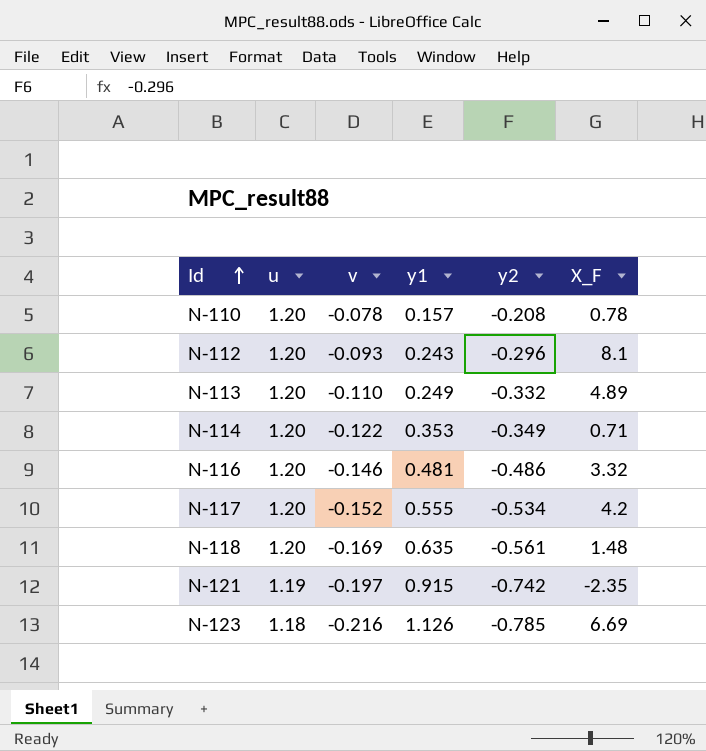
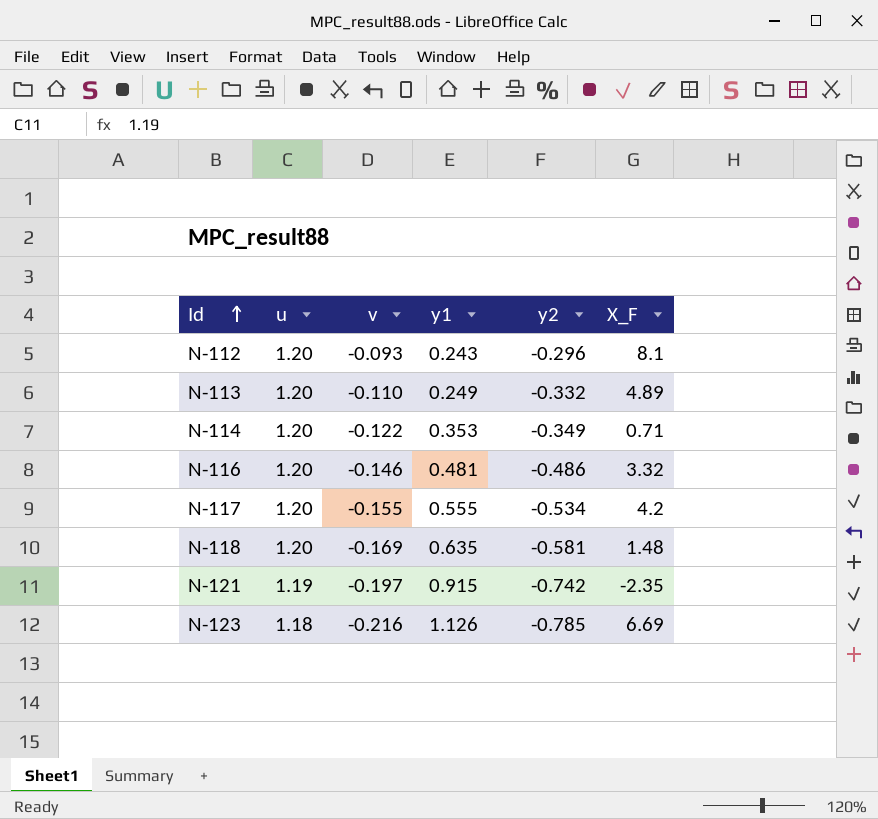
row N-110: 1.20 | -0.078 | 0.157 | -0.208 | 0.78 -> none
N-117 | v: -0.152 -> -0.155
N-118 | y2: -0.561 -> -0.581

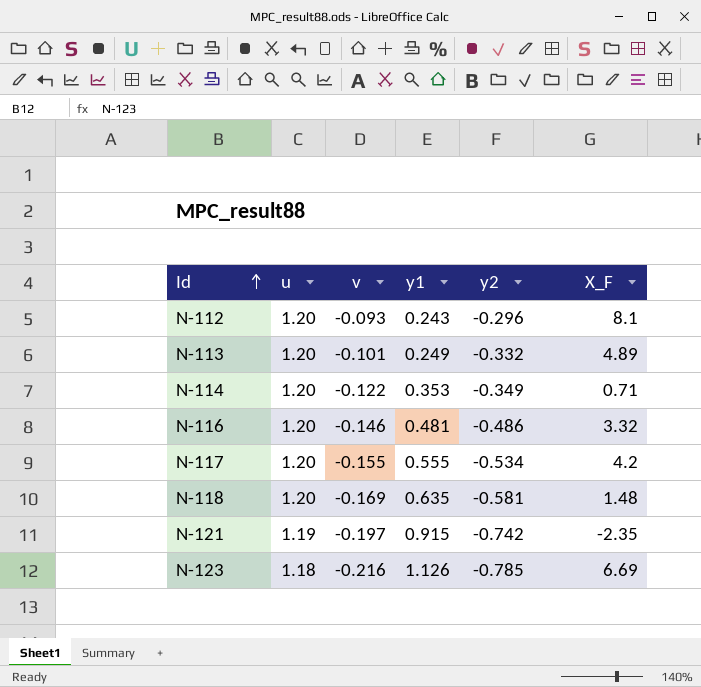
N-113 | v: -0.110 -> -0.101

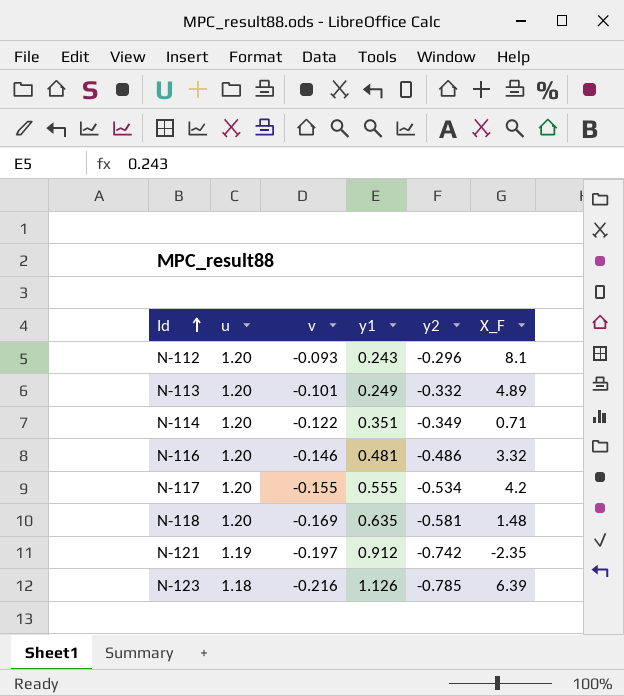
N-114 | y1: 0.353 -> 0.351
N-121 | y1: 0.915 -> 0.912
N-123 | X_F: 6.69 -> 6.39

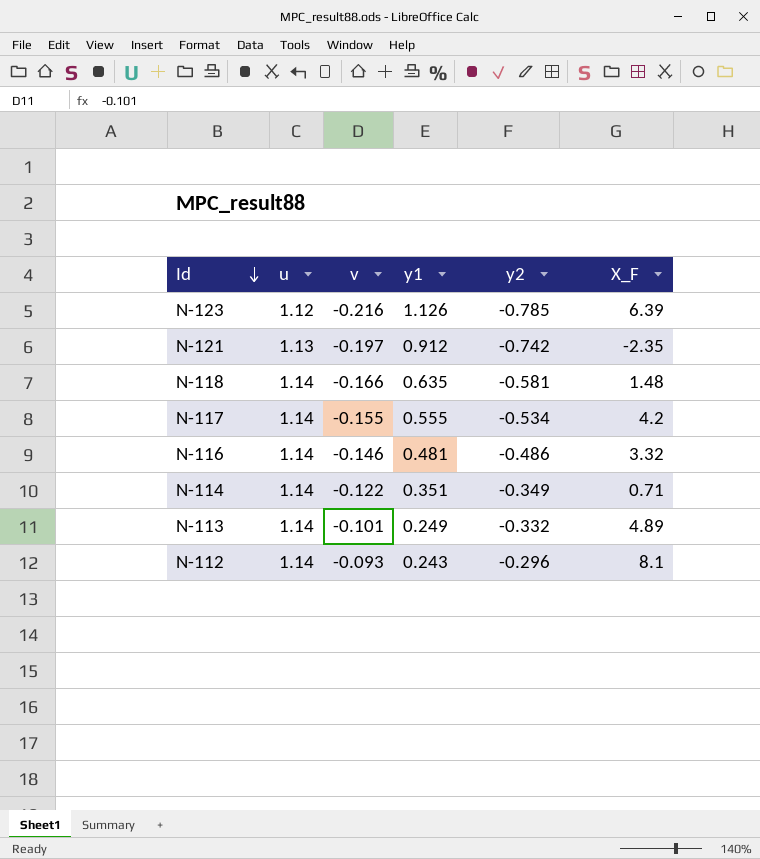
row order: Id ascending -> Id descending
N-123 | u: 1.18 -> 1.12
N-121 | u: 1.19 -> 1.13
N-118 | u: 1.20 -> 1.14
N-118 | v: -0.169 -> -0.166
N-117 | u: 1.20 -> 1.14
N-116 | u: 1.20 -> 1.14
N-114 | u: 1.20 -> 1.14
N-113 | u: 1.20 -> 1.14
N-112 | u: 1.20 -> 1.14

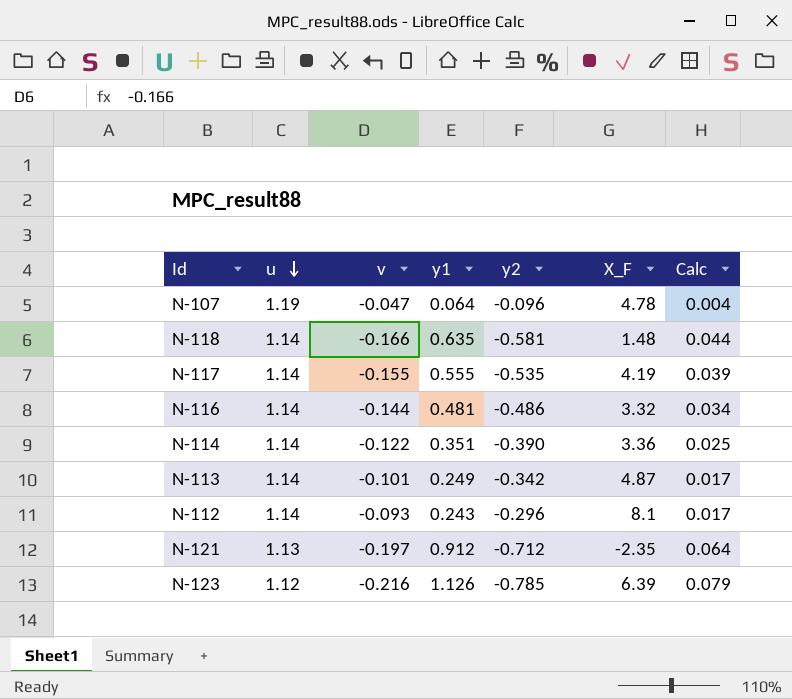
row order: Id descending -> u descending
column Calc | formula: none -> [y1] * 0.07
row N-107: none -> 1.19 | -0.047 | 0.064 | -0.096 | 4.78 | 0.004
N-117 | y2: -0.534 -> -0.535
N-117 | X_F: 4.2 -> 4.19
N-116 | v: -0.146 -> -0.144
N-114 | y2: -0.349 -> -0.390
N-114 | X_F: 0.71 -> 3.36
N-113 | y2: -0.332 -> -0.342
N-113 | X_F: 4.89 -> 4.87
N-121 | y2: -0.742 -> -0.712

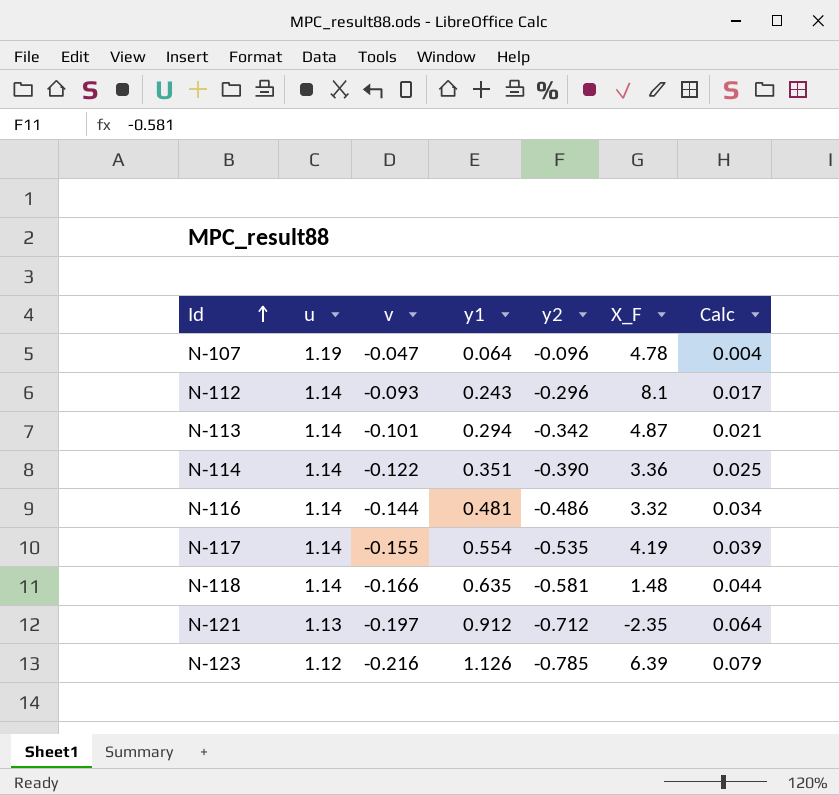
row order: u descending -> Id ascending
N-113 | y1: 0.249 -> 0.294
N-113 | Calc: 0.017 -> 0.021
N-117 | y1: 0.555 -> 0.554

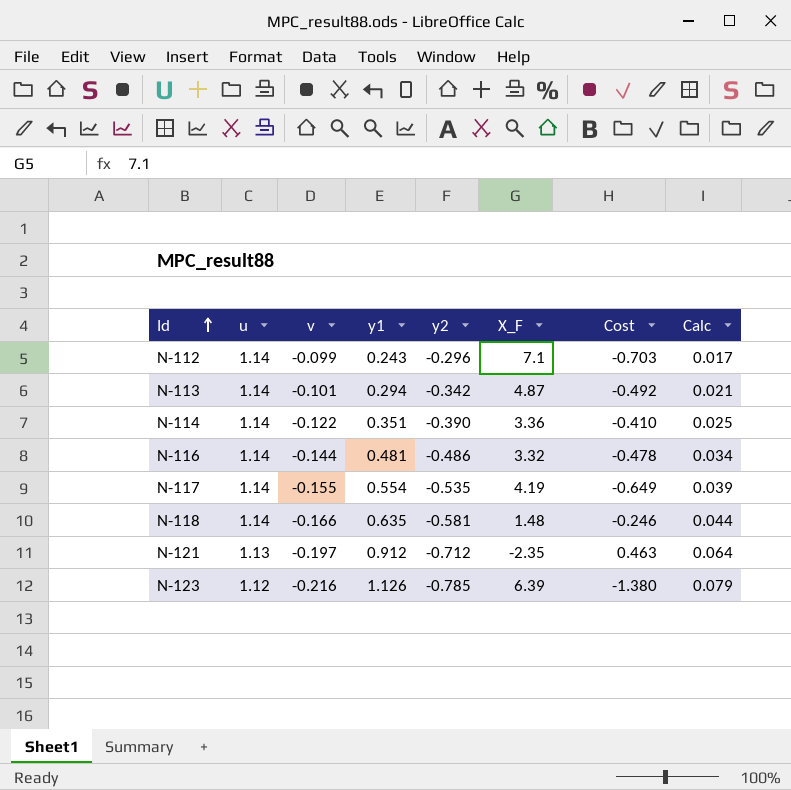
column Cost | formula: none -> [v] * [X_F]
row N-107: 1.19 | -0.047 | 0.064 | -0.096 | 4.78 | 0.004 -> none
N-112 | v: -0.093 -> -0.099
N-112 | X_F: 8.1 -> 7.1

